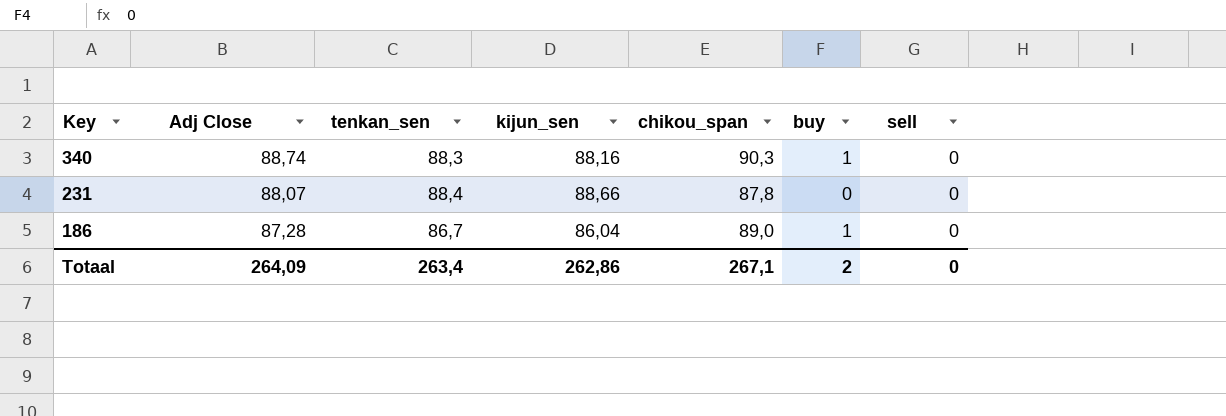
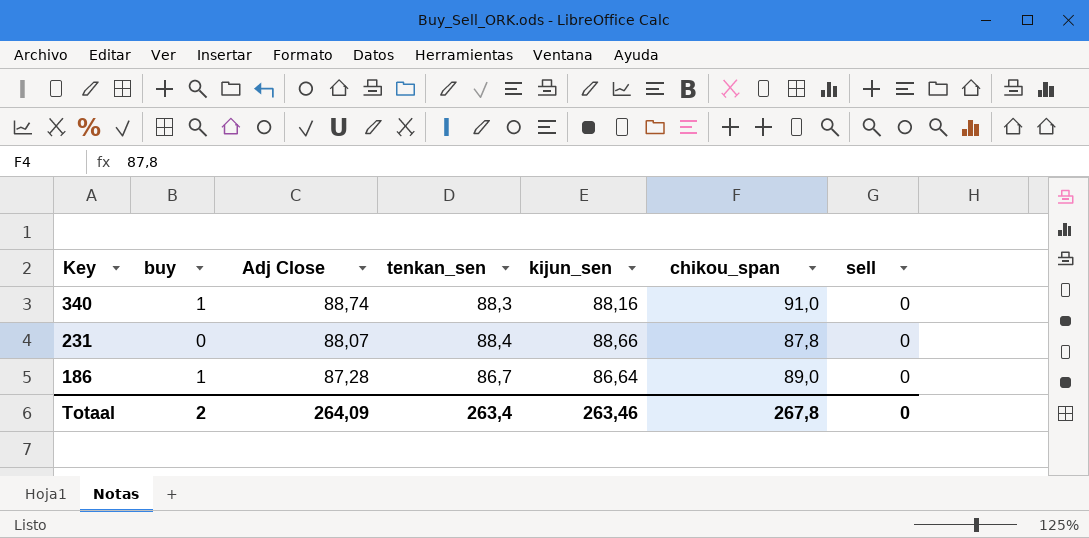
column buy | position: 6 -> 2
340 | chikou_span: 90,3 -> 91,0
186 | kijun_sen: 86,04 -> 86,64
Totaal | kijun_sen: 262,86 -> 263,46
Totaal | chikou_span: 267,1 -> 267,8

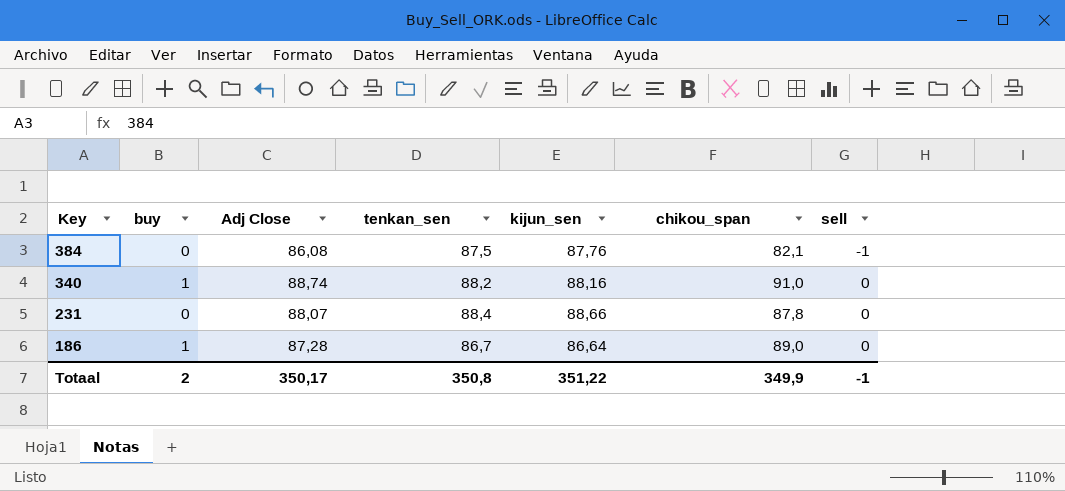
row 384: none -> 0 | 86,08 | 87,5 | 87,76 | 82,1 | -1
340 | tenkan_sen: 88,3 -> 88,2
Totaal | Adj Close: 264,09 -> 350,17
Totaal | tenkan_sen: 263,4 -> 350,8
Totaal | kijun_sen: 263,46 -> 351,22
Totaal | chikou_span: 267,8 -> 349,9
Totaal | sell: 0 -> -1

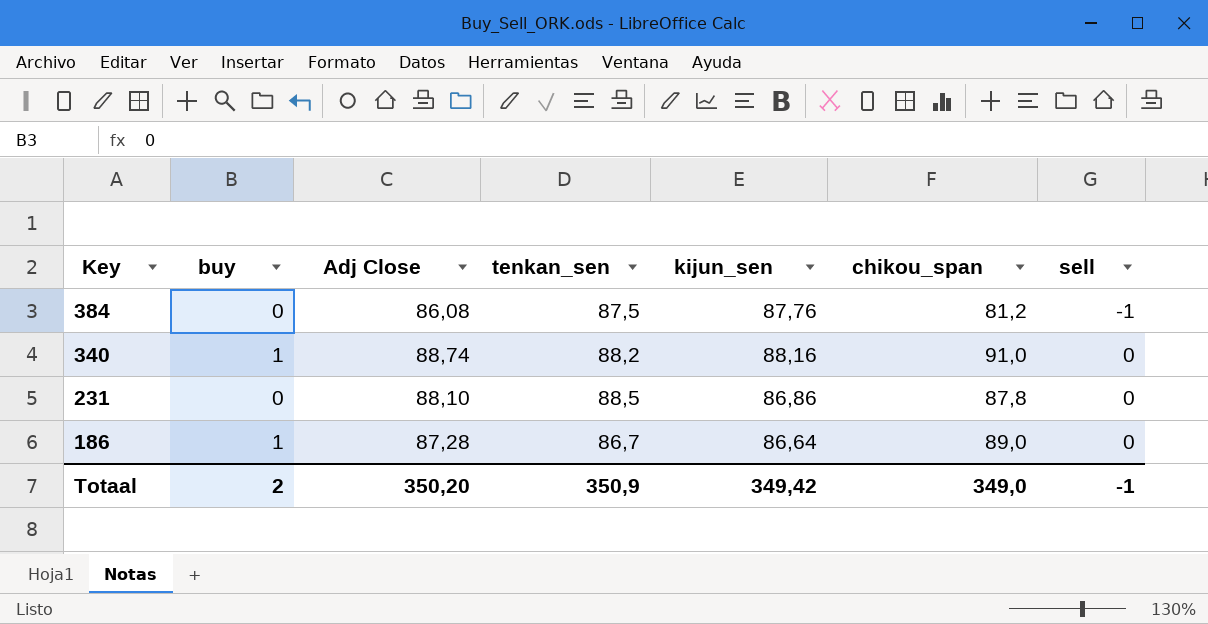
384 | chikou_span: 82,1 -> 81,2
231 | Adj Close: 88,07 -> 88,10
231 | tenkan_sen: 88,4 -> 88,5
231 | kijun_sen: 88,66 -> 86,86
Totaal | Adj Close: 350,17 -> 350,20
Totaal | tenkan_sen: 350,8 -> 350,9
Totaal | kijun_sen: 351,22 -> 349,42
Totaal | chikou_span: 349,9 -> 349,0

